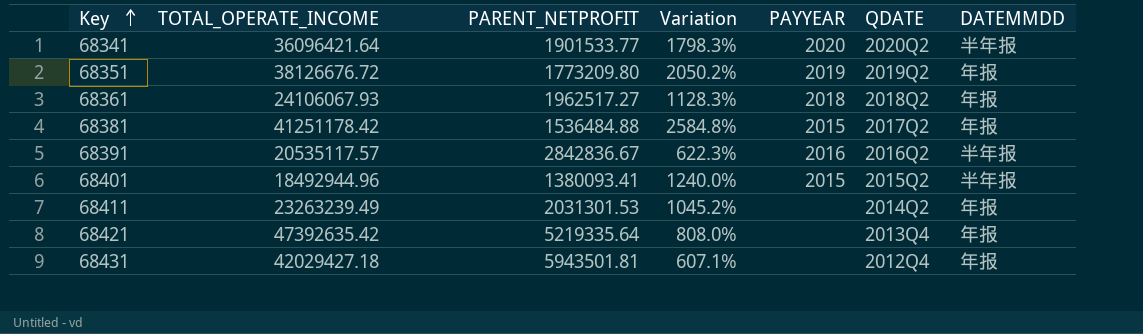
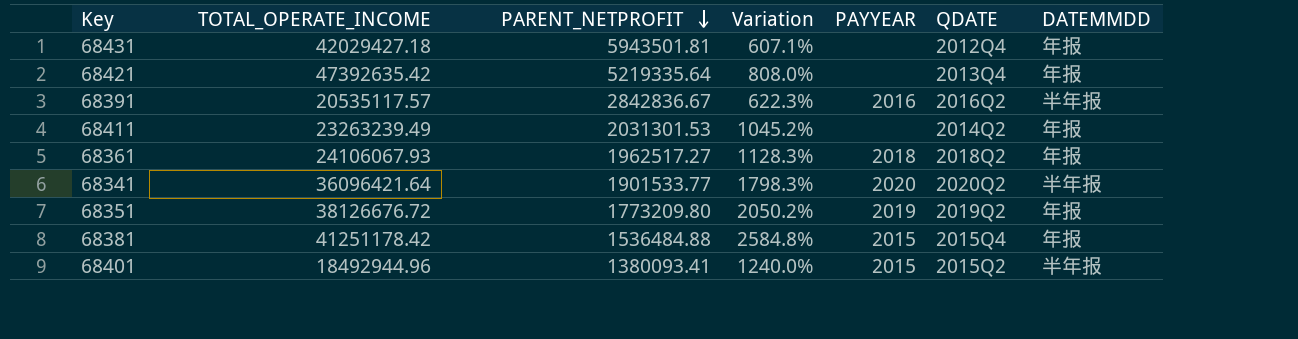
row order: Key ascending -> PARENT_NETPROFIT descending
68381 | QDATE: 2017Q2 -> 2015Q4

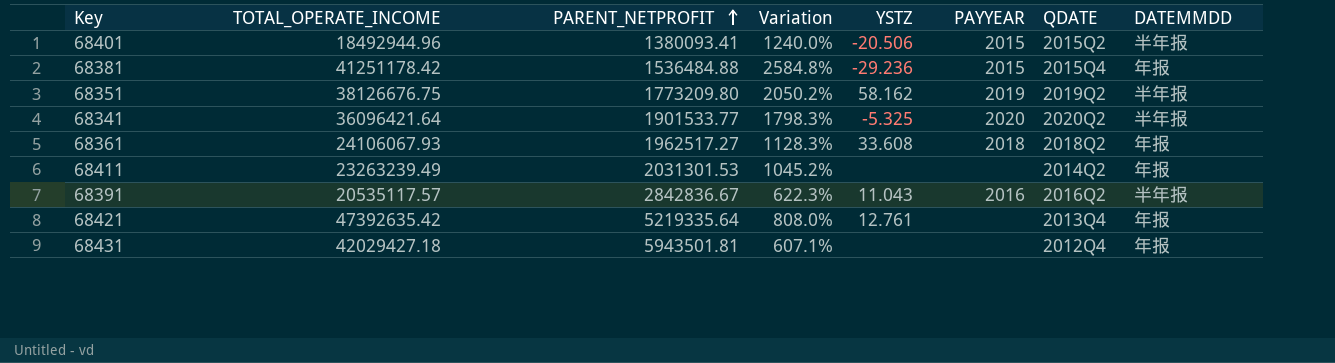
row order: PARENT_NETPROFIT descending -> PARENT_NETPROFIT ascending
column YSTZ | position: none -> 5
68351 | TOTAL_OPERATE_INCOME: 38126676.72 -> 38126676.75
68351 | DATEMMDD: 年报 -> 半年报

